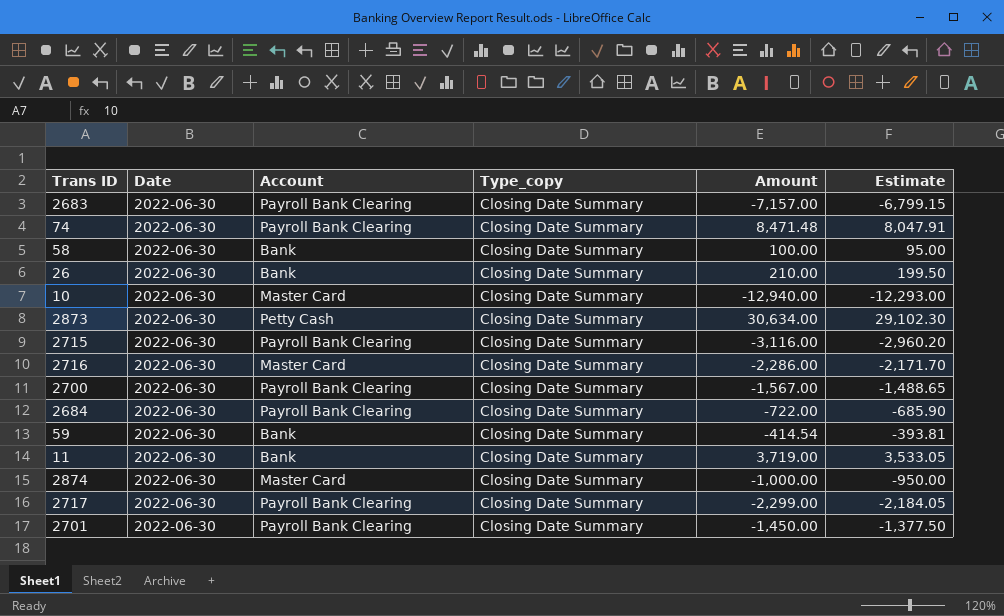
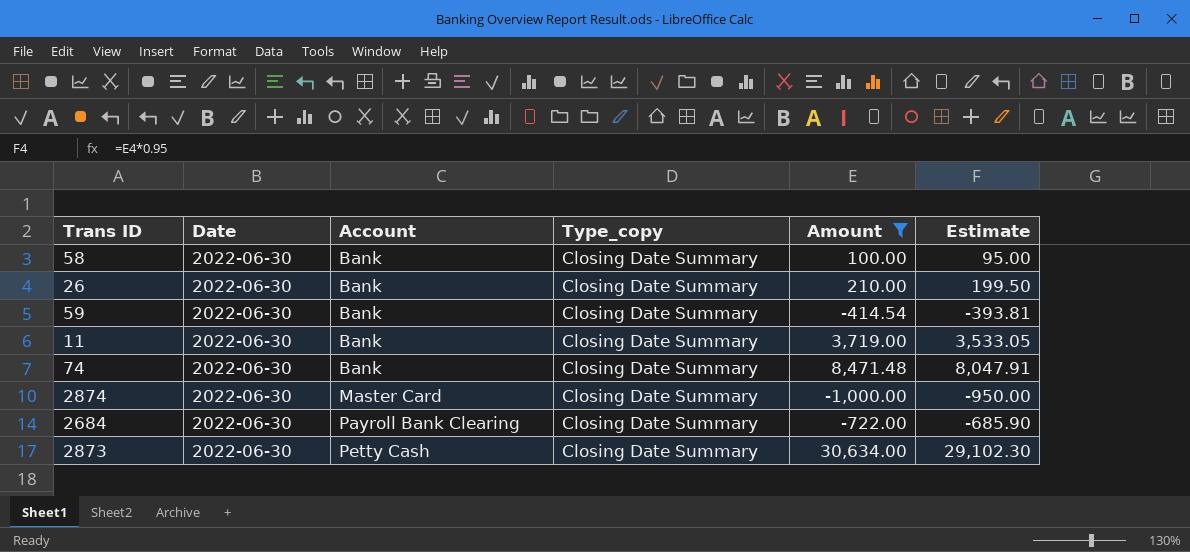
filter: none -> Amount >= -1,000.00
row order: none -> Account ascending
74 | Account: Payroll Bank Clearing -> Bank

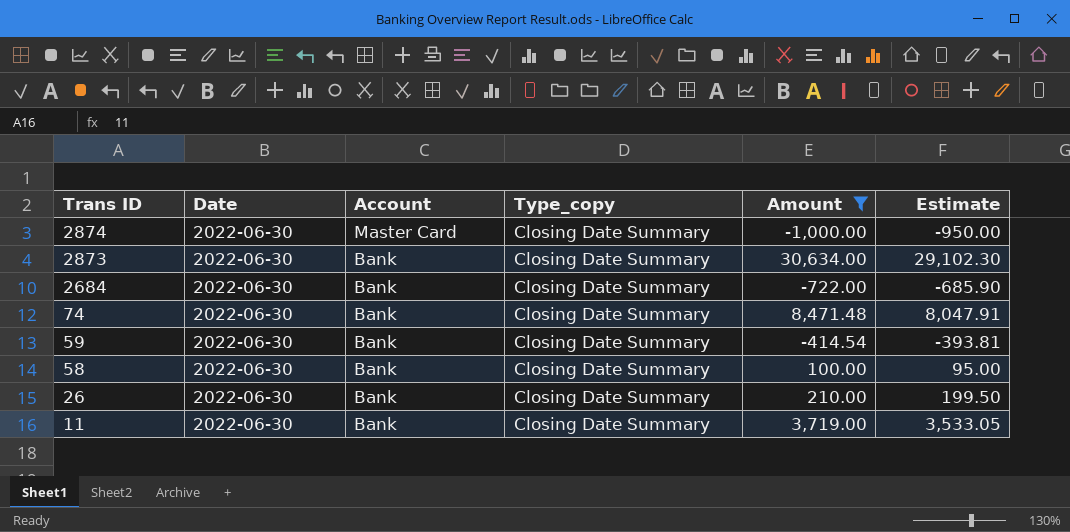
row order: Account ascending -> Trans ID descending
2873 | Account: Petty Cash -> Bank
2684 | Account: Payroll Bank Clearing -> Bank

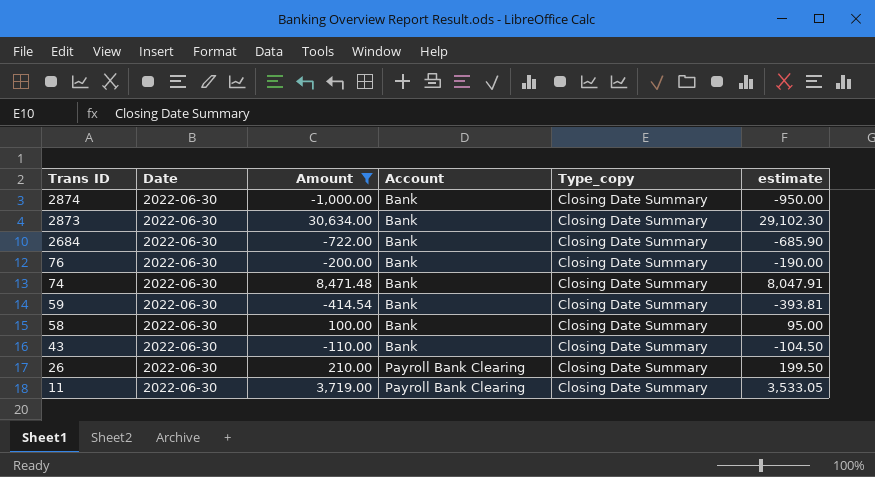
column Amount | position: 5 -> 3
column name: Estimate -> estimate
2874 | Account: Master Card -> Bank
row 76: none -> 2022-06-30 | -200.00 | Bank | Closing Date Summary | -190.00
row 43: none -> 2022-06-30 | -110.00 | Bank | Closing Date Summary | -104.50
26 | Account: Bank -> Payroll Bank Clearing
11 | Account: Bank -> Payroll Bank Clearing

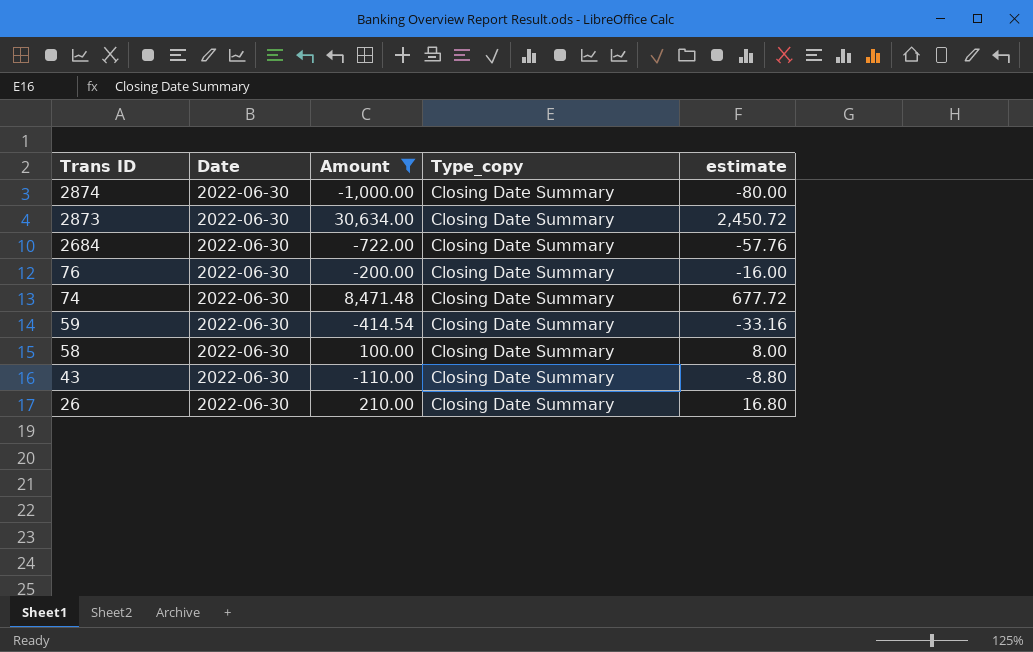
column Account | position: 4 -> none
column estimate | formula: [Amount] * 0.95 -> [Amount] * 0.08
row 11: 2022-06-30 | 3,719.00 | Payroll Bank Clearing | Closing Date Summary | 3,533.05 -> none

